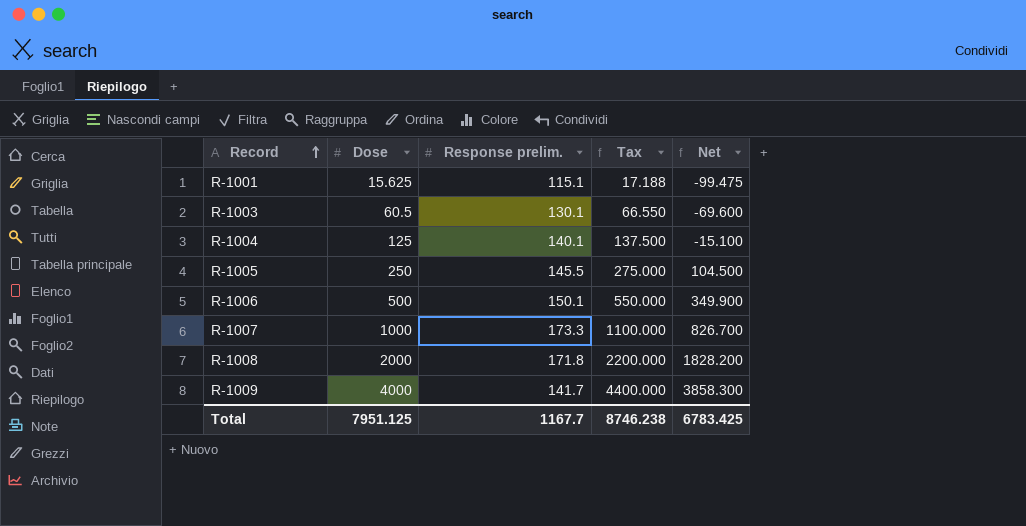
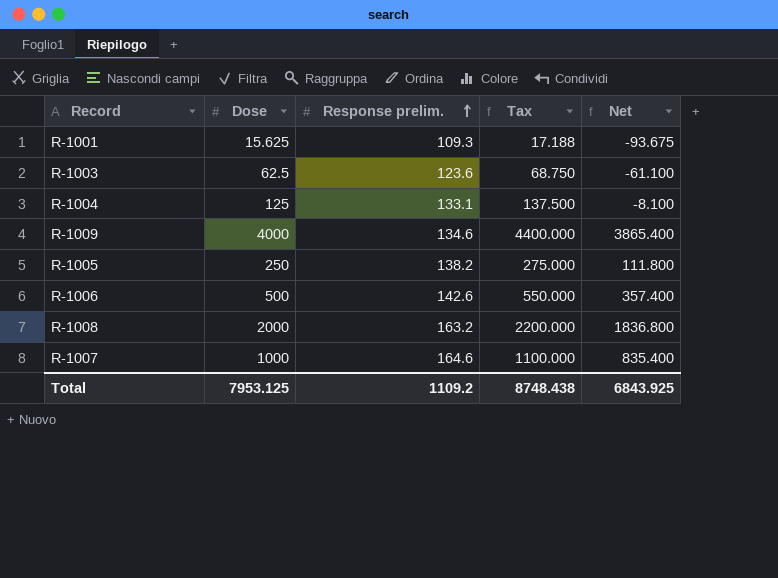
row order: Record ascending -> Response prelim. ascending
R-1001 | Response prelim.: 115.1 -> 109.3
R-1001 | Net: -99.475 -> -93.675
R-1003 | Dose: 60.5 -> 62.5
R-1003 | Response prelim.: 130.1 -> 123.6
R-1003 | Tax: 66.550 -> 68.750
R-1003 | Net: -69.600 -> -61.100
R-1004 | Response prelim.: 140.1 -> 133.1
R-1004 | Net: -15.100 -> -8.100
R-1009 | Response prelim.: 141.7 -> 134.6
R-1009 | Net: 3858.300 -> 3865.400
R-1005 | Response prelim.: 145.5 -> 138.2
R-1005 | Net: 104.500 -> 111.800
R-1006 | Response prelim.: 150.1 -> 142.6
R-1006 | Net: 349.900 -> 357.400
R-1008 | Response prelim.: 171.8 -> 163.2
R-1008 | Net: 1828.200 -> 1836.800
R-1007 | Response prelim.: 173.3 -> 164.6
R-1007 | Net: 826.700 -> 835.400
Total | Dose: 7951.125 -> 7953.125
Total | Response prelim.: 1167.7 -> 1109.2
Total | Tax: 8746.238 -> 8748.438
Total | Net: 6783.425 -> 6843.925

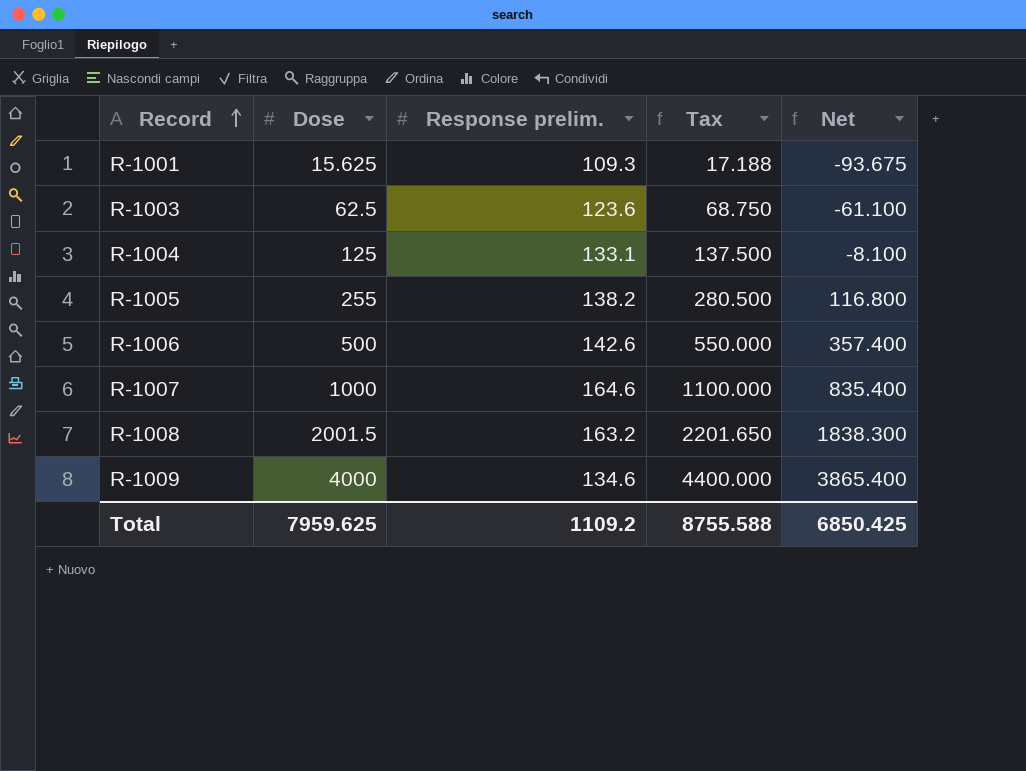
row order: Response prelim. ascending -> Record ascending
R-1005 | Dose: 250 -> 255
R-1005 | Tax: 275.000 -> 280.500
R-1005 | Net: 111.800 -> 116.800
R-1008 | Dose: 2000 -> 2001.5
R-1008 | Tax: 2200.000 -> 2201.650
R-1008 | Net: 1836.800 -> 1838.300
Total | Dose: 7953.125 -> 7959.625
Total | Tax: 8748.438 -> 8755.588
Total | Net: 6843.925 -> 6850.425

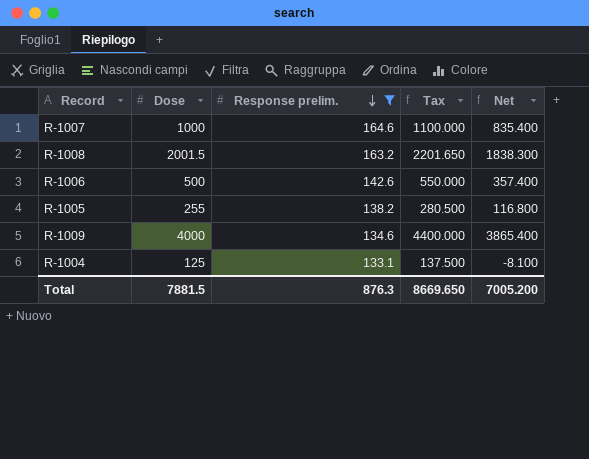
filter: none -> Response prelim. >= 133.1
row order: Record ascending -> Response prelim. descending
Total | Dose: 7959.625 -> 7881.5
Total | Response prelim.: 1109.2 -> 876.3
Total | Tax: 8755.588 -> 8669.650
Total | Net: 6850.425 -> 7005.200

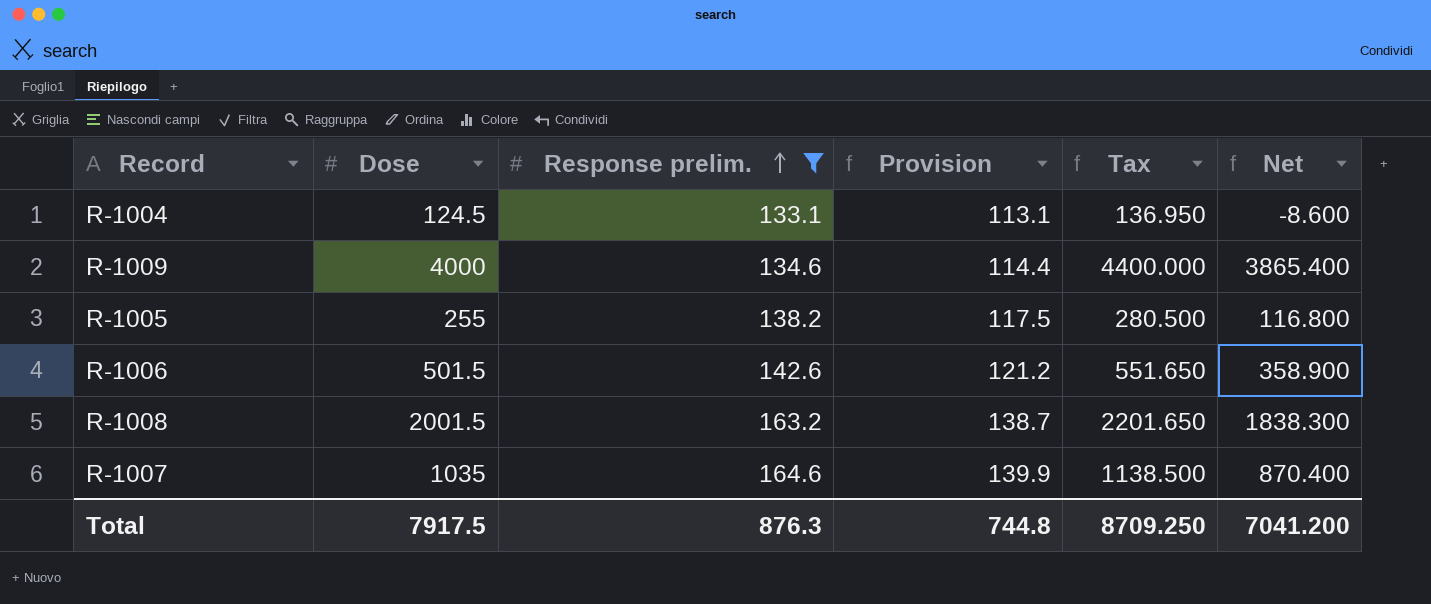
row order: Response prelim. descending -> Response prelim. ascending
column Provision | formula: none -> [Response prelim.] * 0.85
R-1004 | Dose: 125 -> 124.5
R-1004 | Tax: 137.500 -> 136.950
R-1004 | Net: -8.100 -> -8.600
R-1006 | Dose: 500 -> 501.5
R-1006 | Tax: 550.000 -> 551.650
R-1006 | Net: 357.400 -> 358.900
R-1007 | Dose: 1000 -> 1035
R-1007 | Tax: 1100.000 -> 1138.500
R-1007 | Net: 835.400 -> 870.400
Total | Dose: 7881.5 -> 7917.5
Total | Tax: 8669.650 -> 8709.250
Total | Net: 7005.200 -> 7041.200

